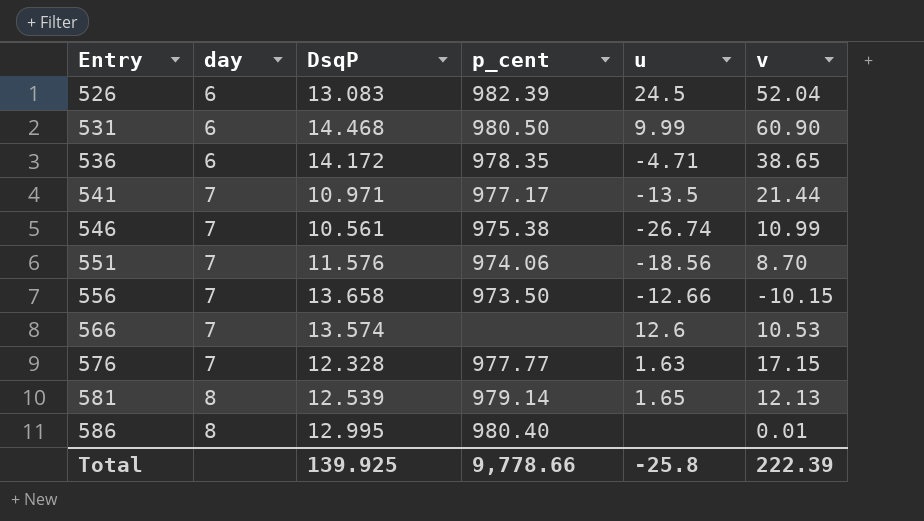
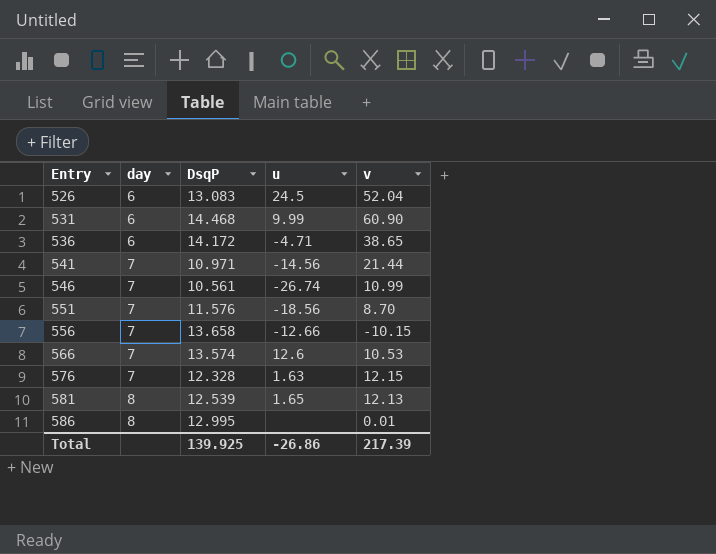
column p_cent | position: 4 -> none
541 | u: -13.5 -> -14.56
576 | v: 17.15 -> 12.15
Total | u: -25.8 -> -26.86
Total | v: 222.39 -> 217.39

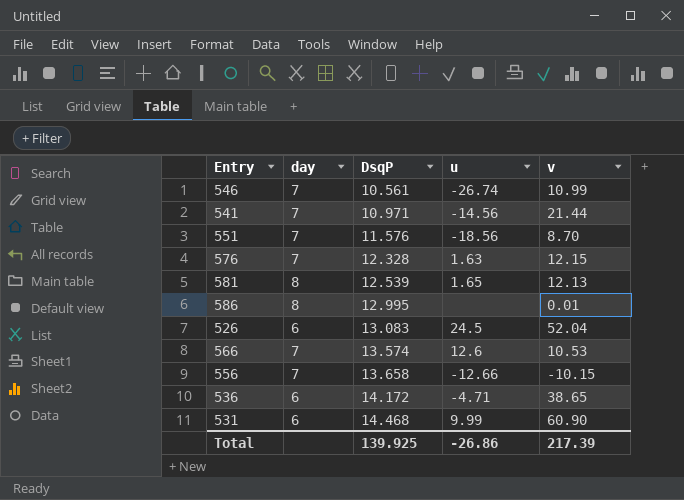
row order: Entry ascending -> DsqP ascending

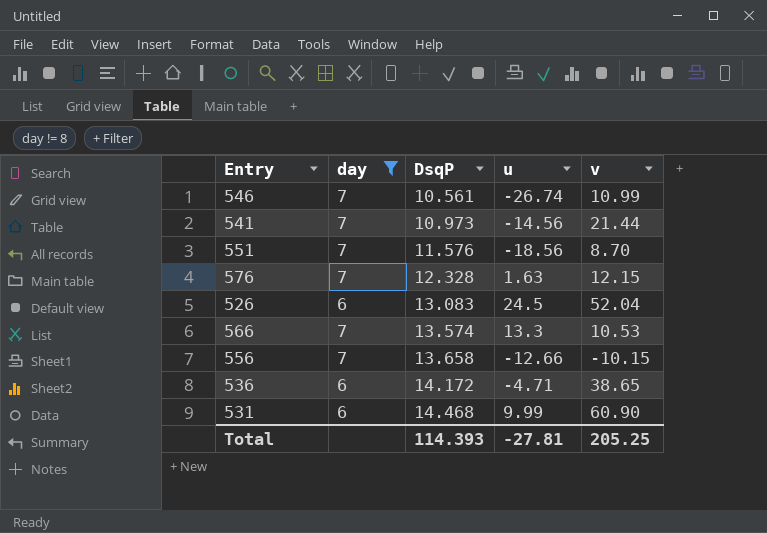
filter: none -> day != 8
541 | DsqP: 10.971 -> 10.973
566 | u: 12.6 -> 13.3
Total | DsqP: 139.925 -> 114.393
Total | u: -26.86 -> -27.81
Total | v: 217.39 -> 205.25

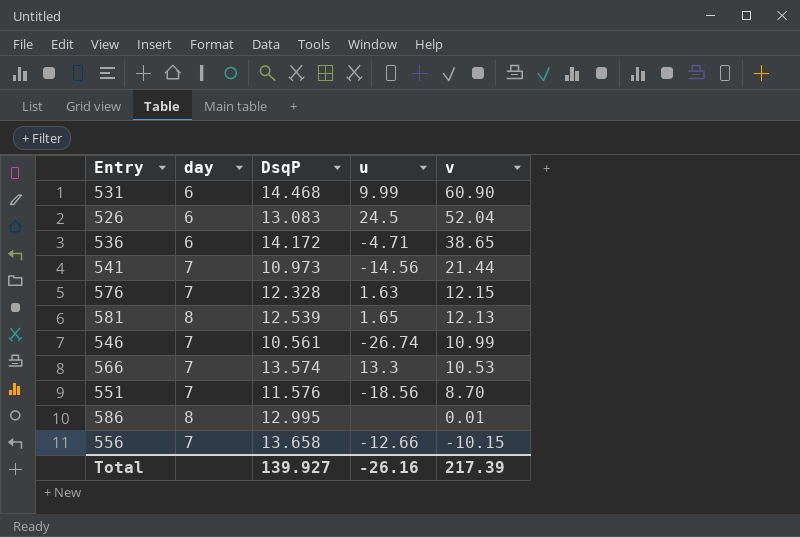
filter: day != 8 -> none
row order: DsqP ascending -> v descending
Total | DsqP: 114.393 -> 139.927
Total | u: -27.81 -> -26.16
Total | v: 205.25 -> 217.39

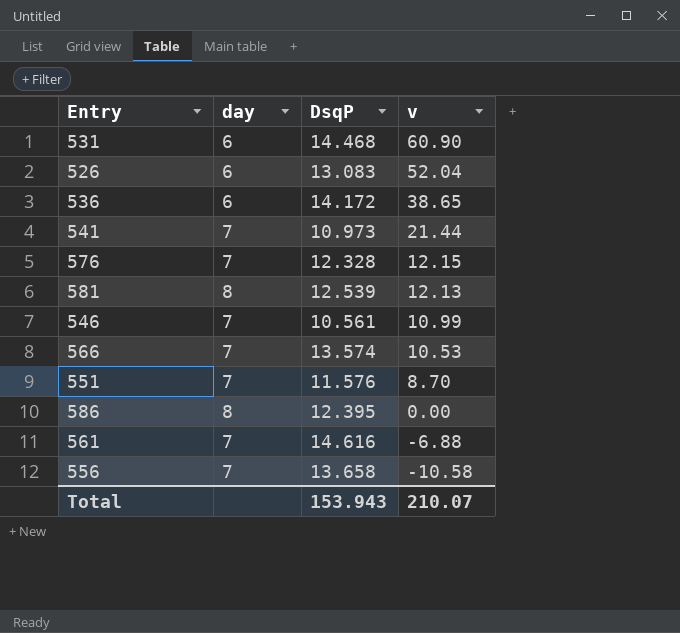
column u | position: 4 -> none
586 | DsqP: 12.995 -> 12.395
586 | v: 0.01 -> 0.00
row 561: none -> 7 | 14.616 | -6.88
556 | v: -10.15 -> -10.58
Total | DsqP: 139.927 -> 153.943
Total | v: 217.39 -> 210.07

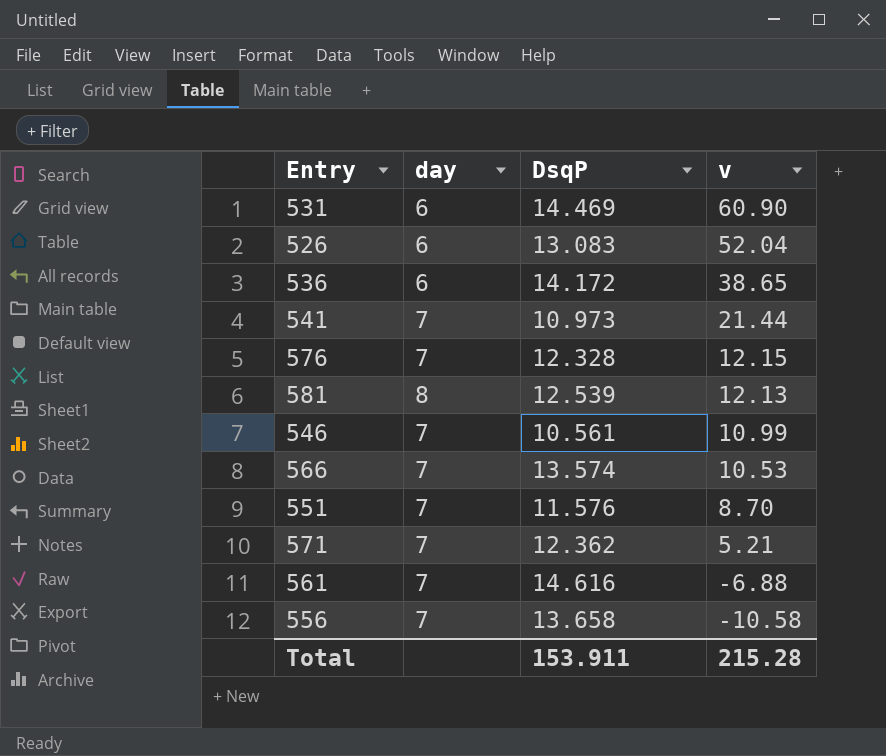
row 586: 8 | 12.395 | 0.00 -> none
531 | DsqP: 14.468 -> 14.469
row 571: none -> 7 | 12.362 | 5.21
Total | DsqP: 153.943 -> 153.911
Total | v: 210.07 -> 215.28

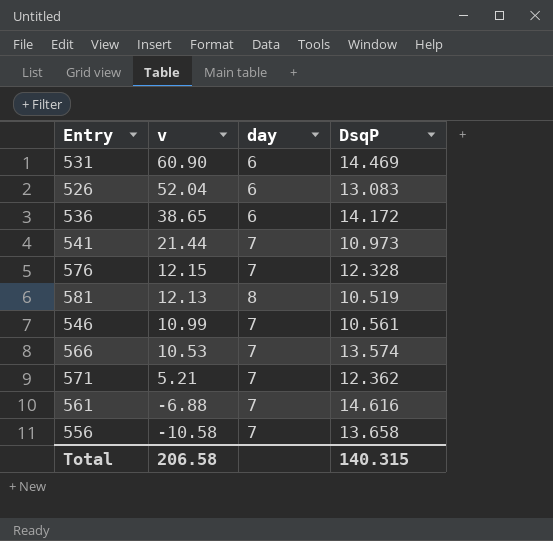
column v | position: 4 -> 2
row 551: 7 | 11.576 | 8.70 -> none
581 | DsqP: 12.539 -> 10.519
Total | v: 215.28 -> 206.58
Total | DsqP: 153.911 -> 140.315

